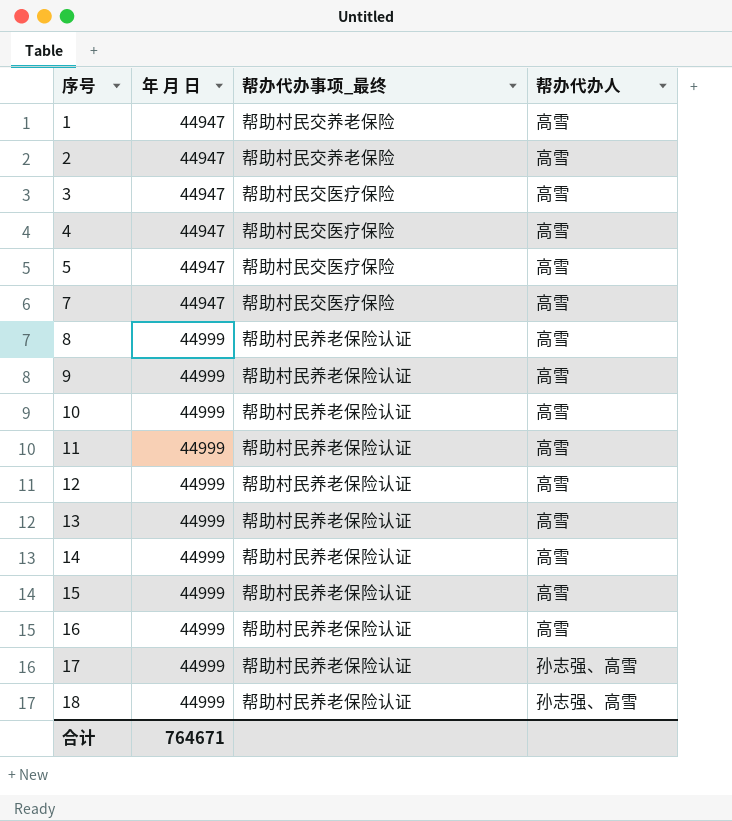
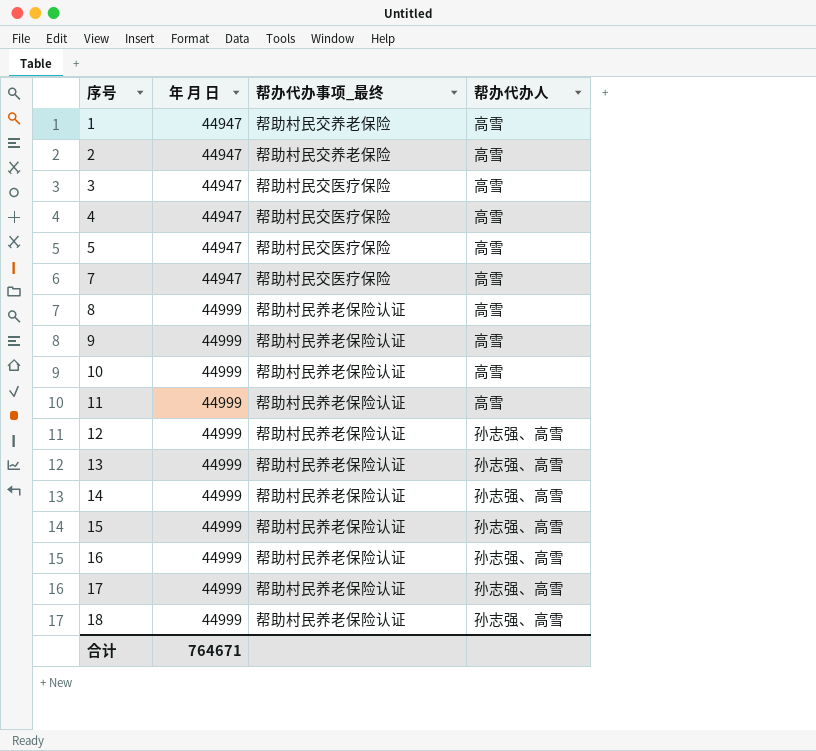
12 | 帮办代办人: 高雪 -> 孙志强、高雪
13 | 帮办代办人: 高雪 -> 孙志强、高雪
14 | 帮办代办人: 高雪 -> 孙志强、高雪
15 | 帮办代办人: 高雪 -> 孙志强、高雪
16 | 帮办代办人: 高雪 -> 孙志强、高雪

